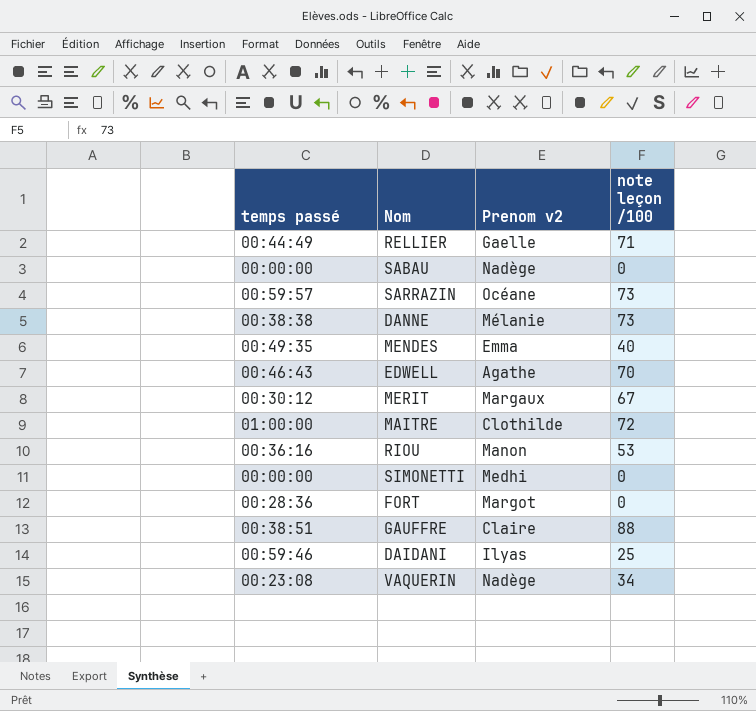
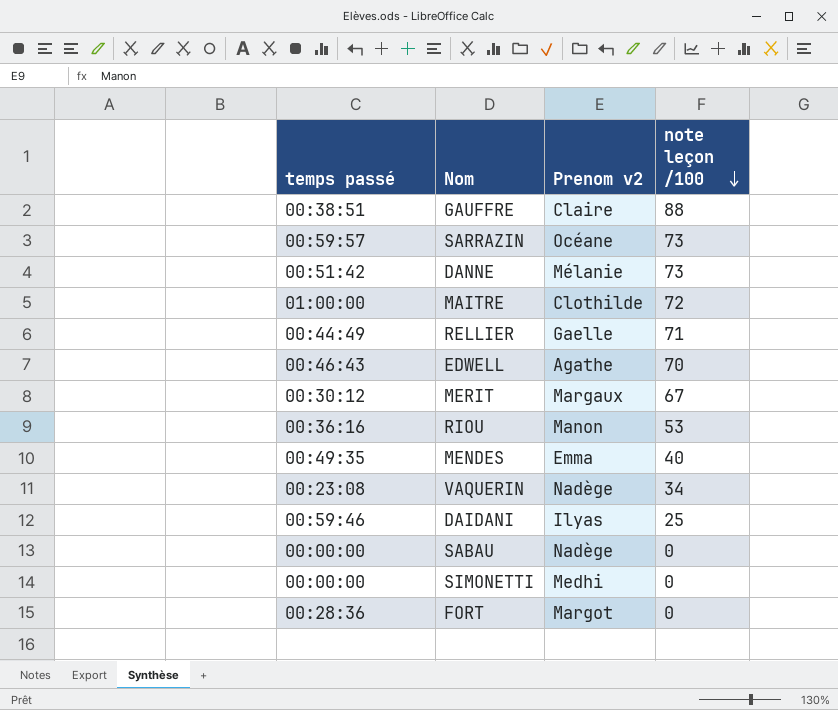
row order: none -> note leçon /100 descending
DANNE | temps passé: 00:38:38 -> 00:51:42

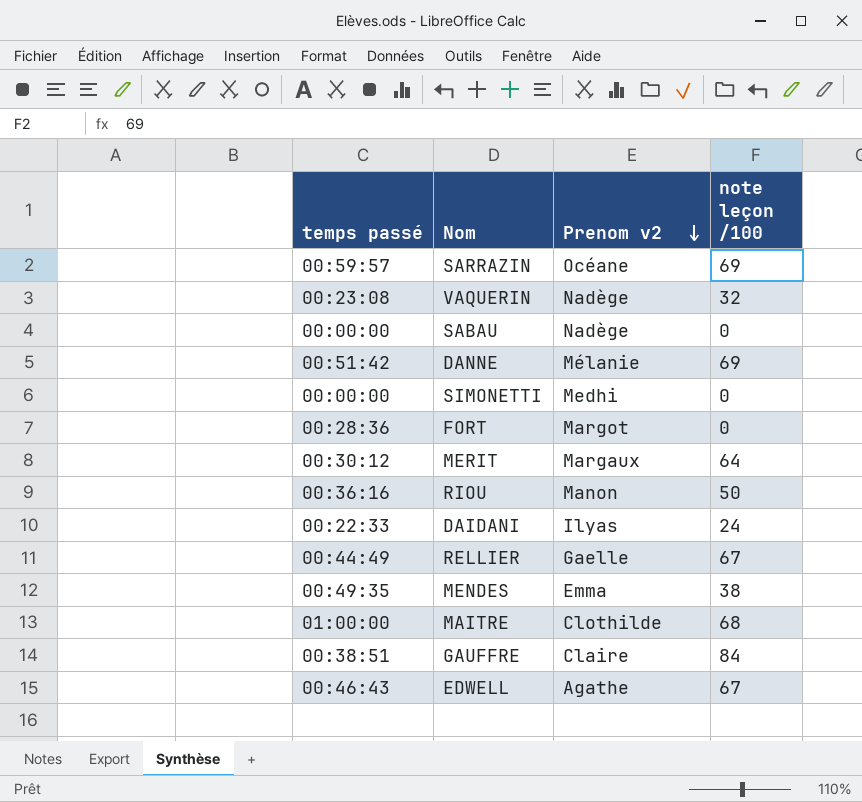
row order: note leçon /100 descending -> Prenom v2 descending
SARRAZIN | note leçon /100: 73 -> 69
VAQUERIN | note leçon /100: 34 -> 32
DANNE | note leçon /100: 73 -> 69
MERIT | note leçon /100: 67 -> 64
RIOU | note leçon /100: 53 -> 50
DAIDANI | temps passé: 00:59:46 -> 00:22:33
DAIDANI | note leçon /100: 25 -> 24
RELLIER | note leçon /100: 71 -> 67
MENDES | note leçon /100: 40 -> 38
MAITRE | note leçon /100: 72 -> 68
GAUFFRE | note leçon /100: 88 -> 84
EDWELL | note leçon /100: 70 -> 67

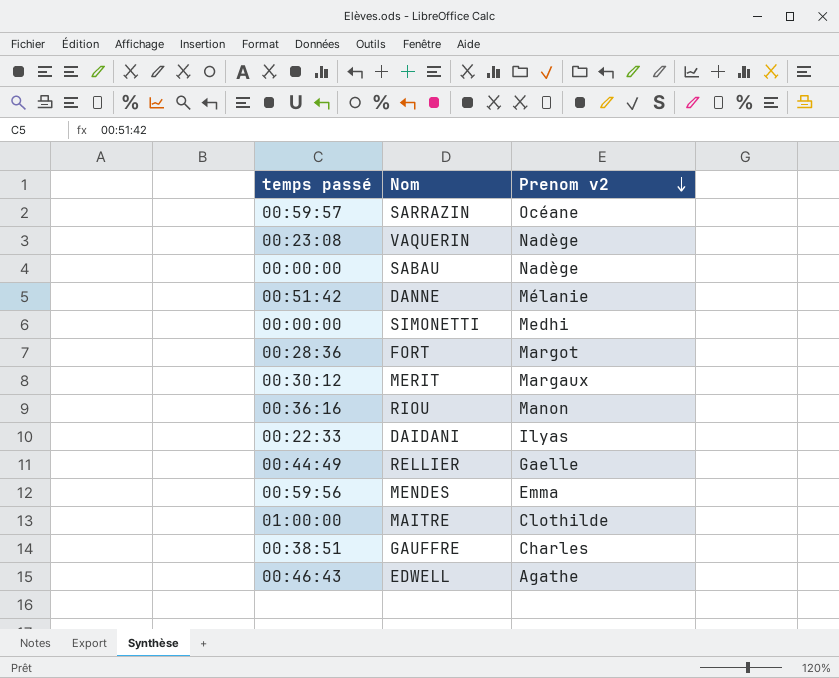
column note leçon /100 | position: 4 -> none
MENDES | temps passé: 00:49:35 -> 00:59:56
GAUFFRE | Prenom v2: Claire -> Charles

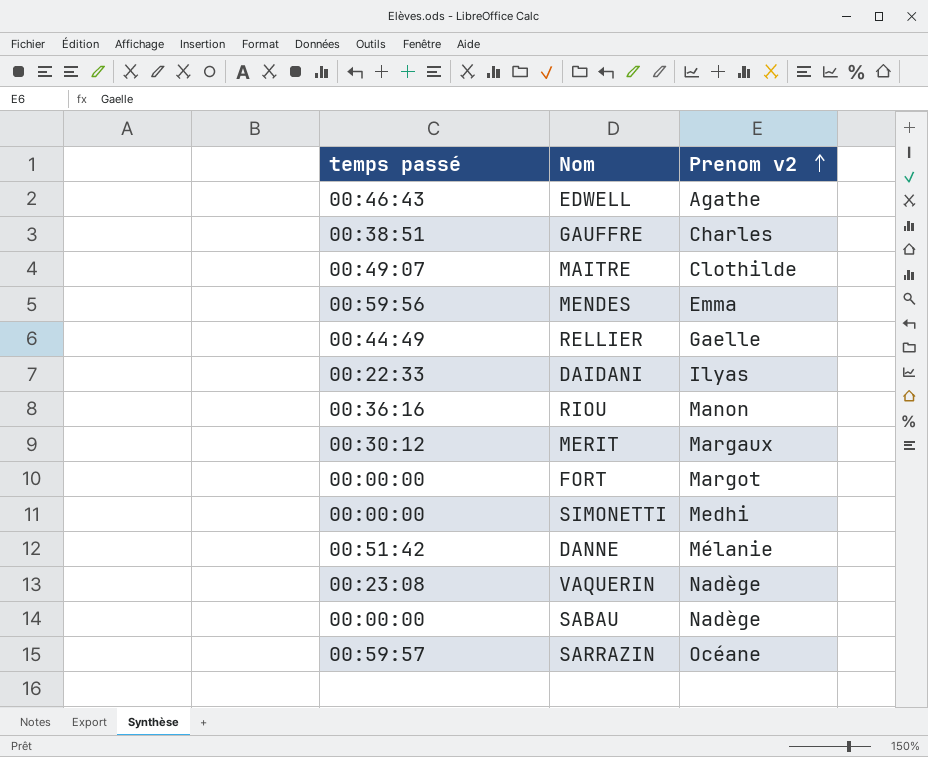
row order: Prenom v2 descending -> Prenom v2 ascending
MAITRE | temps passé: 01:00:00 -> 00:49:07
FORT | temps passé: 00:28:36 -> 00:00:00

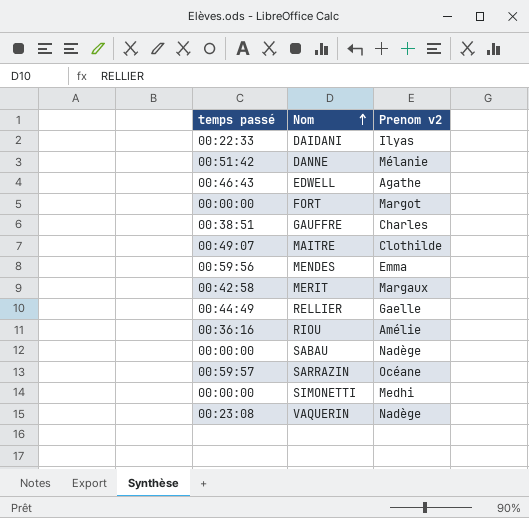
row order: Prenom v2 ascending -> Nom ascending
MERIT | temps passé: 00:30:12 -> 00:42:58
RIOU | Prenom v2: Manon -> Amélie

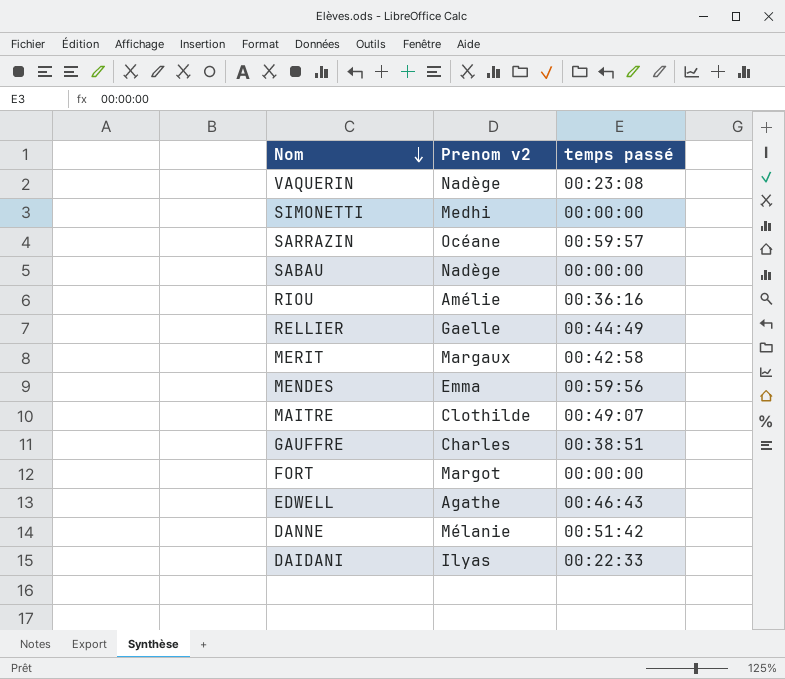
row order: Nom ascending -> Nom descending
column temps passé | position: 1 -> 3

